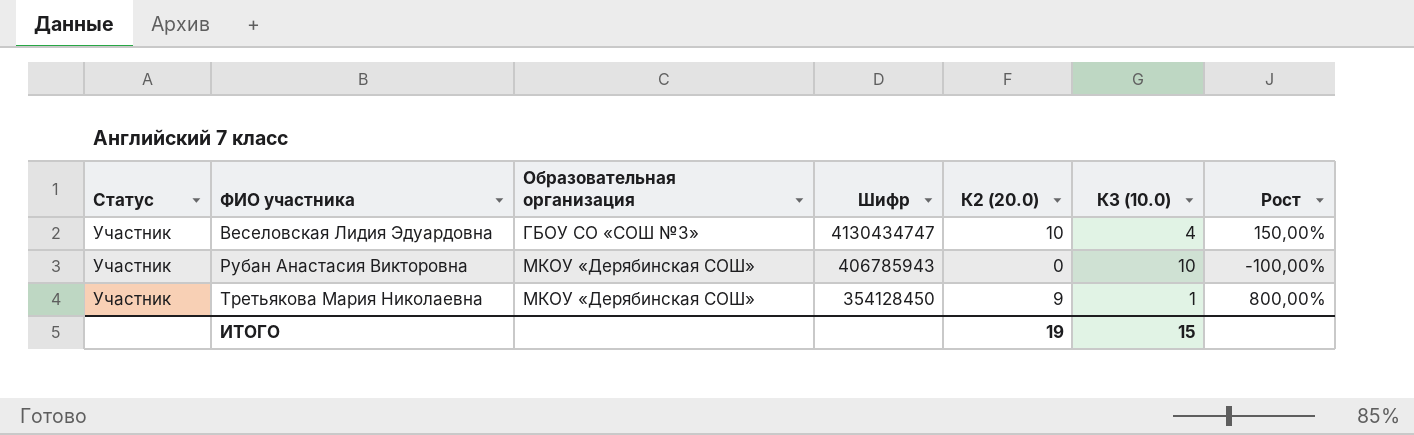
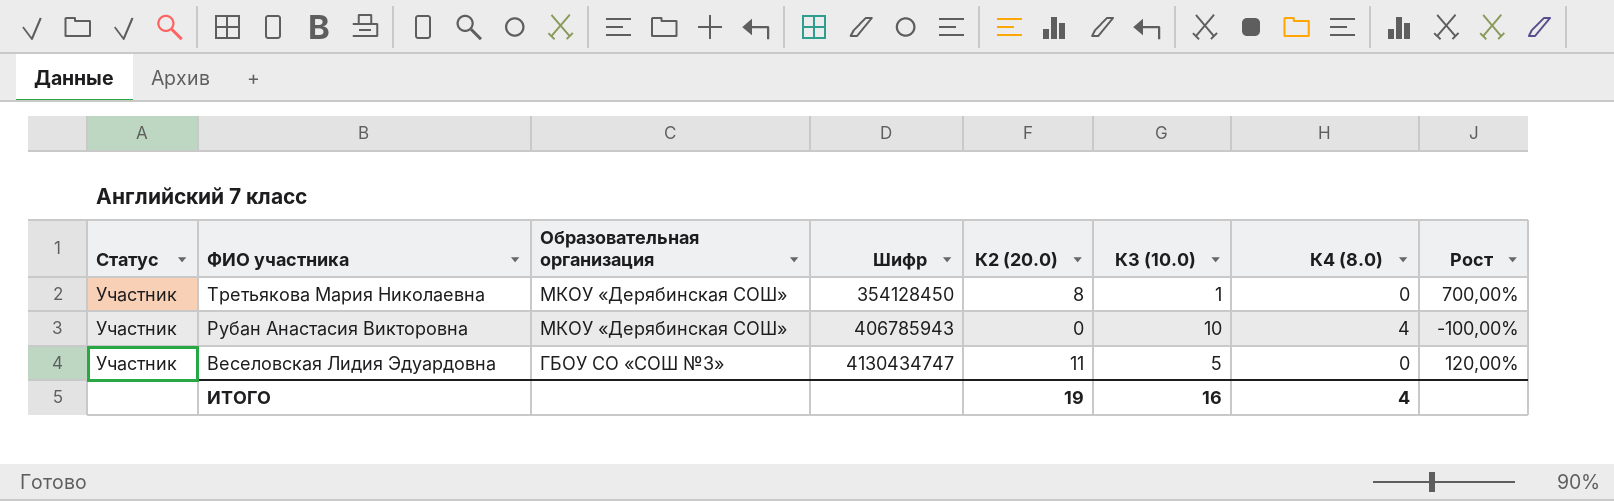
row order: ФИО участника ascending -> ФИО участника descending
column К4 (8.0) | position: none -> 7
Третьякова Мария Николаевна | К2 (20.0): 9 -> 8
Третьякова Мария Николаевна | Рост: 800,00% -> 700,00%
Веселовская Лидия Эдуардовна | К2 (20.0): 10 -> 11
Веселовская Лидия Эдуардовна | К3 (10.0): 4 -> 5
Веселовская Лидия Эдуардовна | Рост: 150,00% -> 120,00%
ИТОГО | К3 (10.0): 15 -> 16

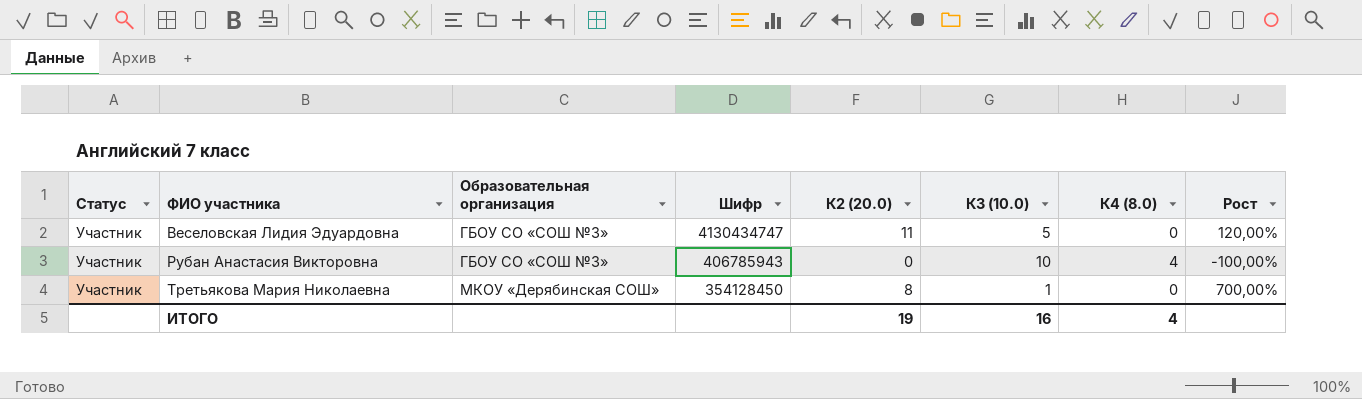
row order: ФИО участника descending -> ФИО участника ascending
Рубан Анастасия Викторовна | Образовательная организация: МКОУ «Дерябинская СОШ» -> ГБОУ СО «СОШ №3»

